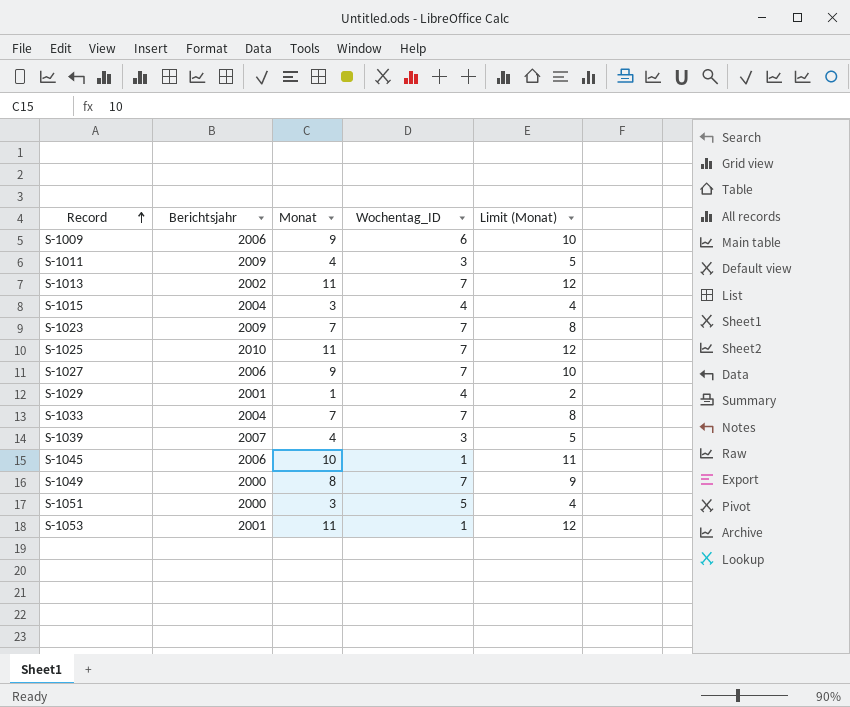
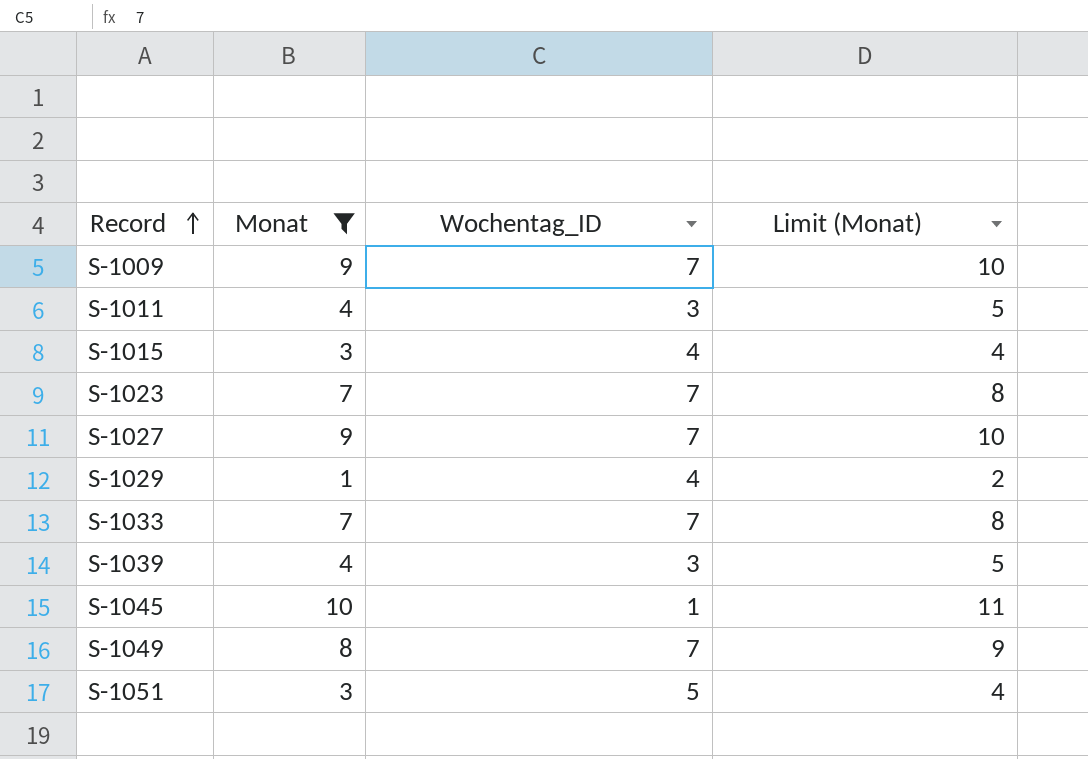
filter: none -> Monat != 11
column Berichtsjahr | position: 2 -> none
S-1009 | Wochentag_ID: 6 -> 7

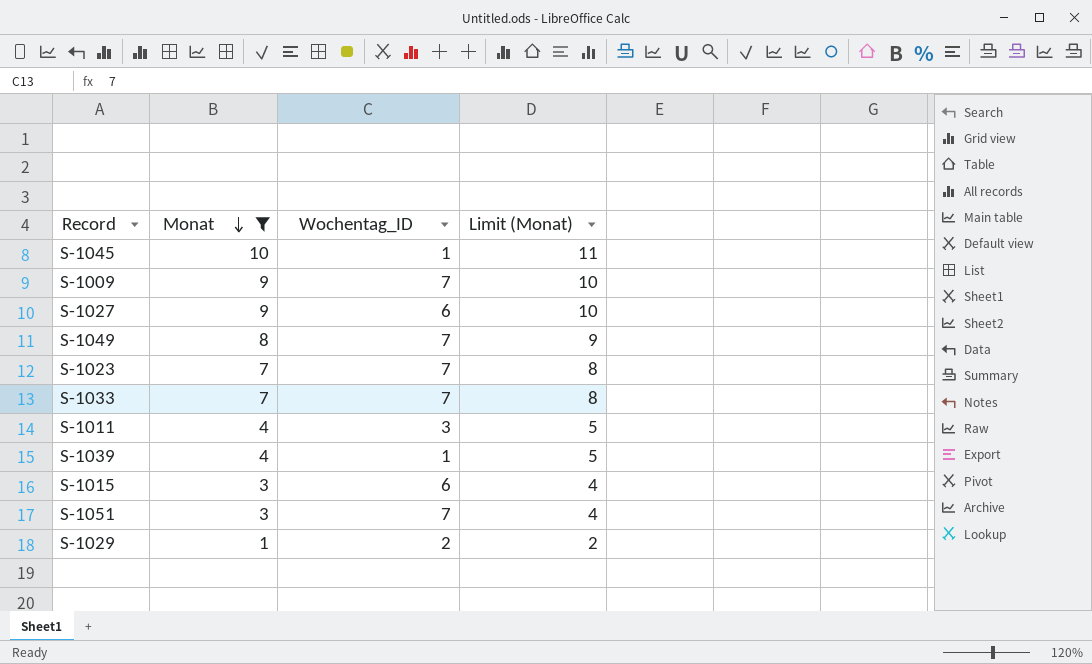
row order: Record ascending -> Monat descending
S-1027 | Wochentag_ID: 7 -> 6
S-1039 | Wochentag_ID: 3 -> 1
S-1015 | Wochentag_ID: 4 -> 6
S-1051 | Wochentag_ID: 5 -> 7
S-1029 | Wochentag_ID: 4 -> 2

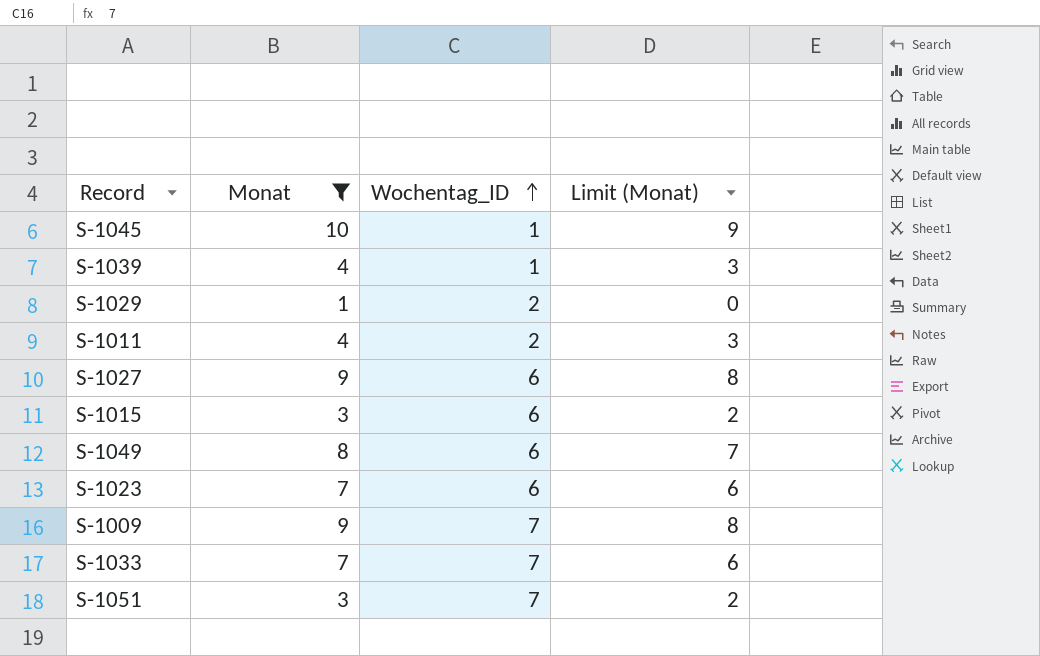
row order: Monat descending -> Wochentag_ID ascending
column Limit (Monat) | formula: [Monat] + 1 -> [Monat] - 1
S-1011 | Wochentag_ID: 3 -> 2
S-1049 | Wochentag_ID: 7 -> 6
S-1023 | Wochentag_ID: 7 -> 6

